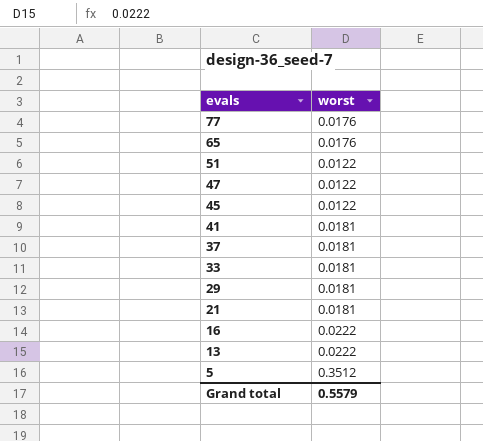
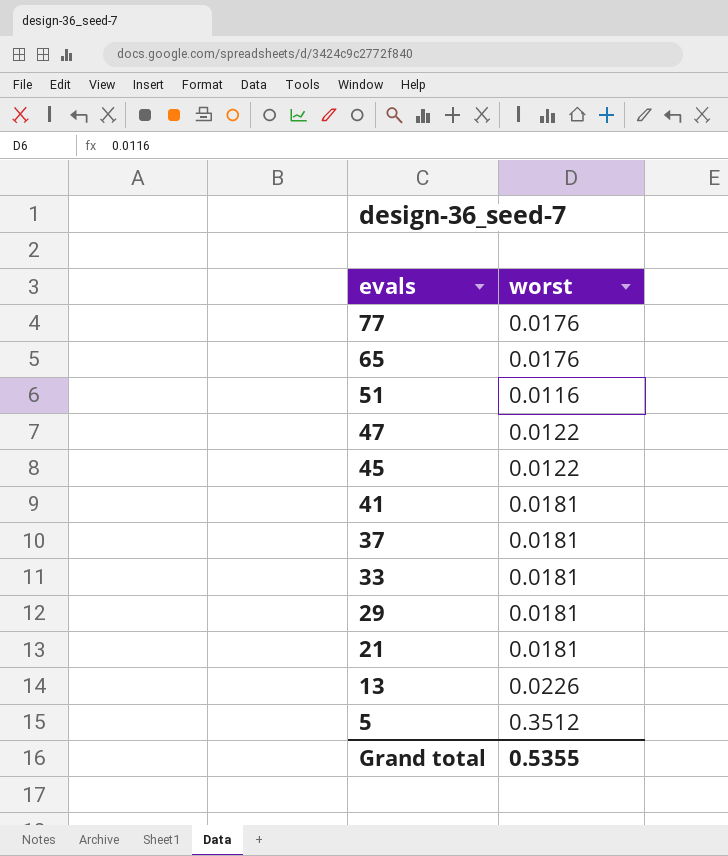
row 16: 0.0222 -> none
51 | worst: 0.0122 -> 0.0116
13 | worst: 0.0222 -> 0.0226
Grand total | worst: 0.5579 -> 0.5355

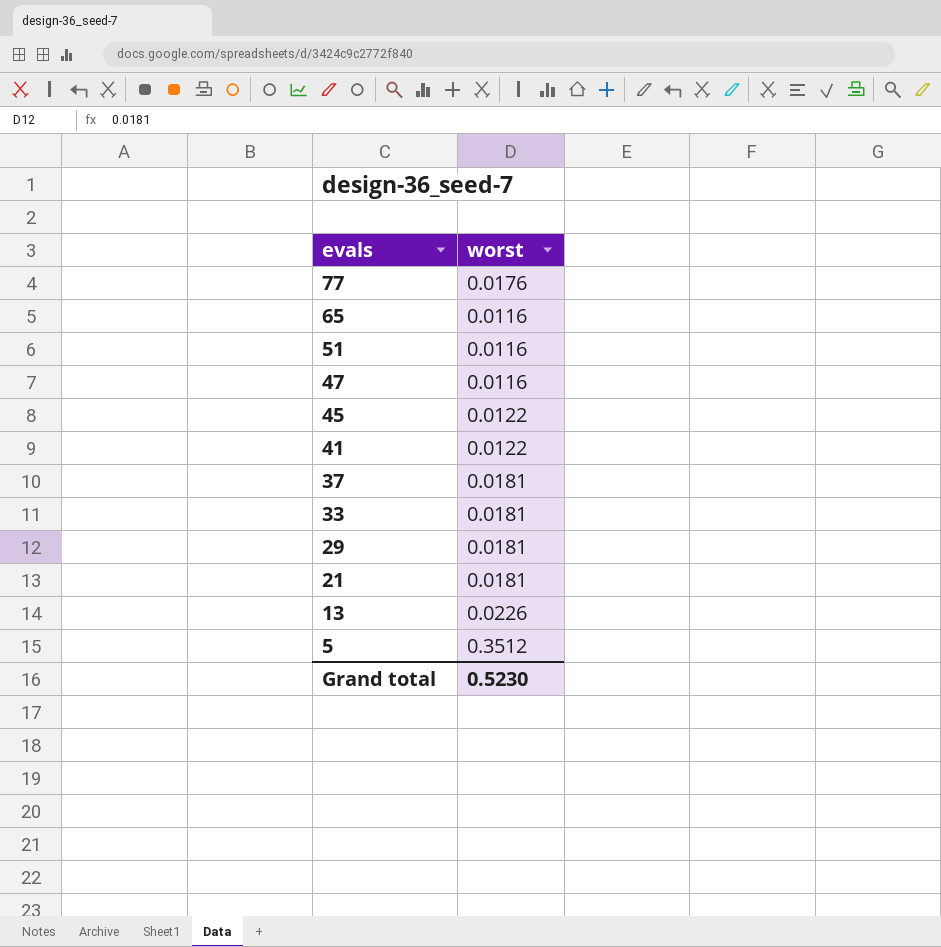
65 | worst: 0.0176 -> 0.0116
47 | worst: 0.0122 -> 0.0116
41 | worst: 0.0181 -> 0.0122
Grand total | worst: 0.5355 -> 0.5230

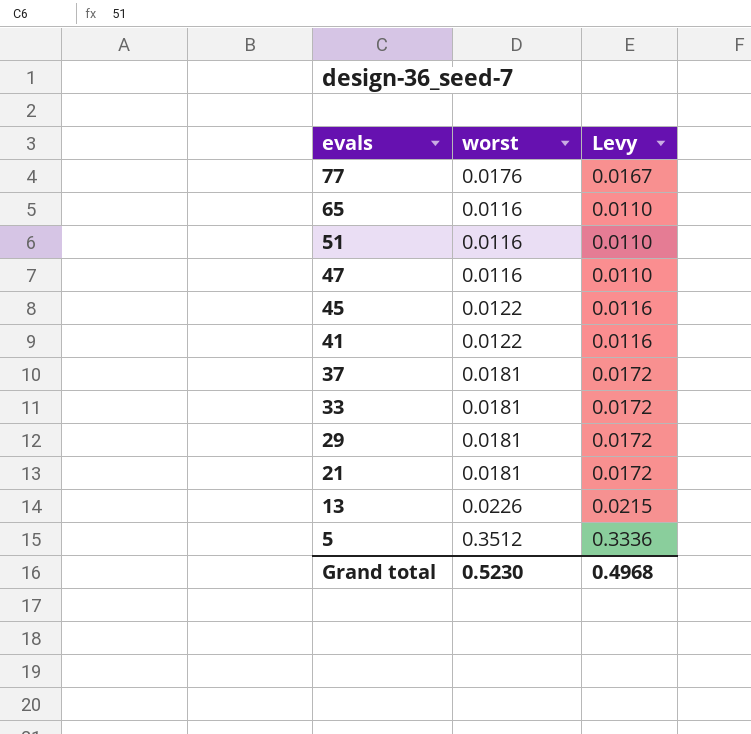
column Levy | formula: none -> [worst] * 0.95

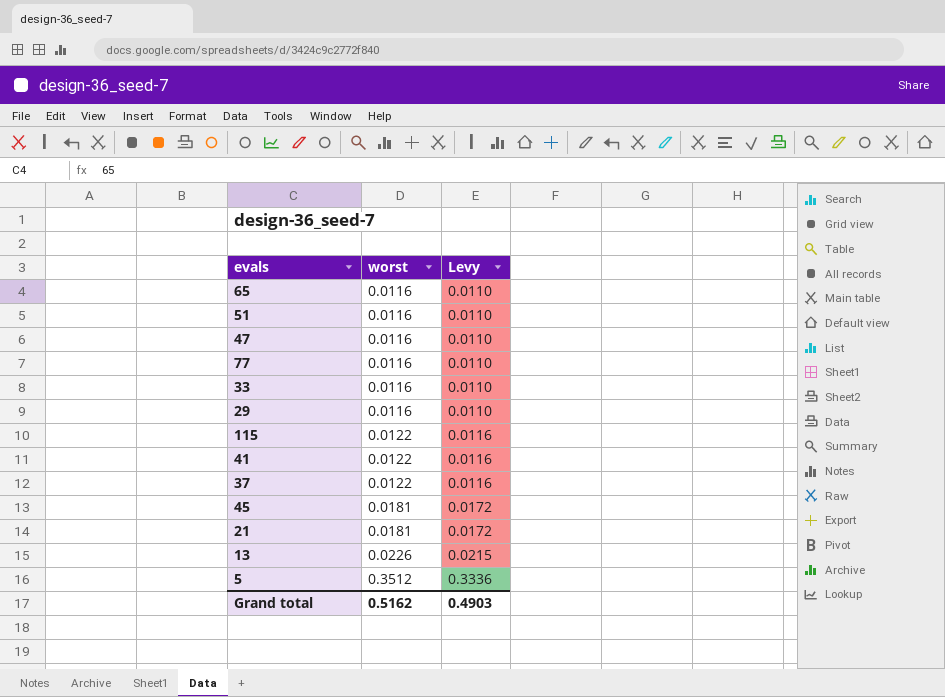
row order: evals descending -> worst ascending
77 | worst: 0.0176 -> 0.0116
77 | Levy: 0.0167 -> 0.0110
33 | worst: 0.0181 -> 0.0116
33 | Levy: 0.0172 -> 0.0110
29 | worst: 0.0181 -> 0.0116
29 | Levy: 0.0172 -> 0.0110
row 115: none -> 0.0122 | 0.0116
37 | worst: 0.0181 -> 0.0122
37 | Levy: 0.0172 -> 0.0116
45 | worst: 0.0122 -> 0.0181
45 | Levy: 0.0116 -> 0.0172
Grand total | worst: 0.5230 -> 0.5162
Grand total | Levy: 0.4968 -> 0.4903

